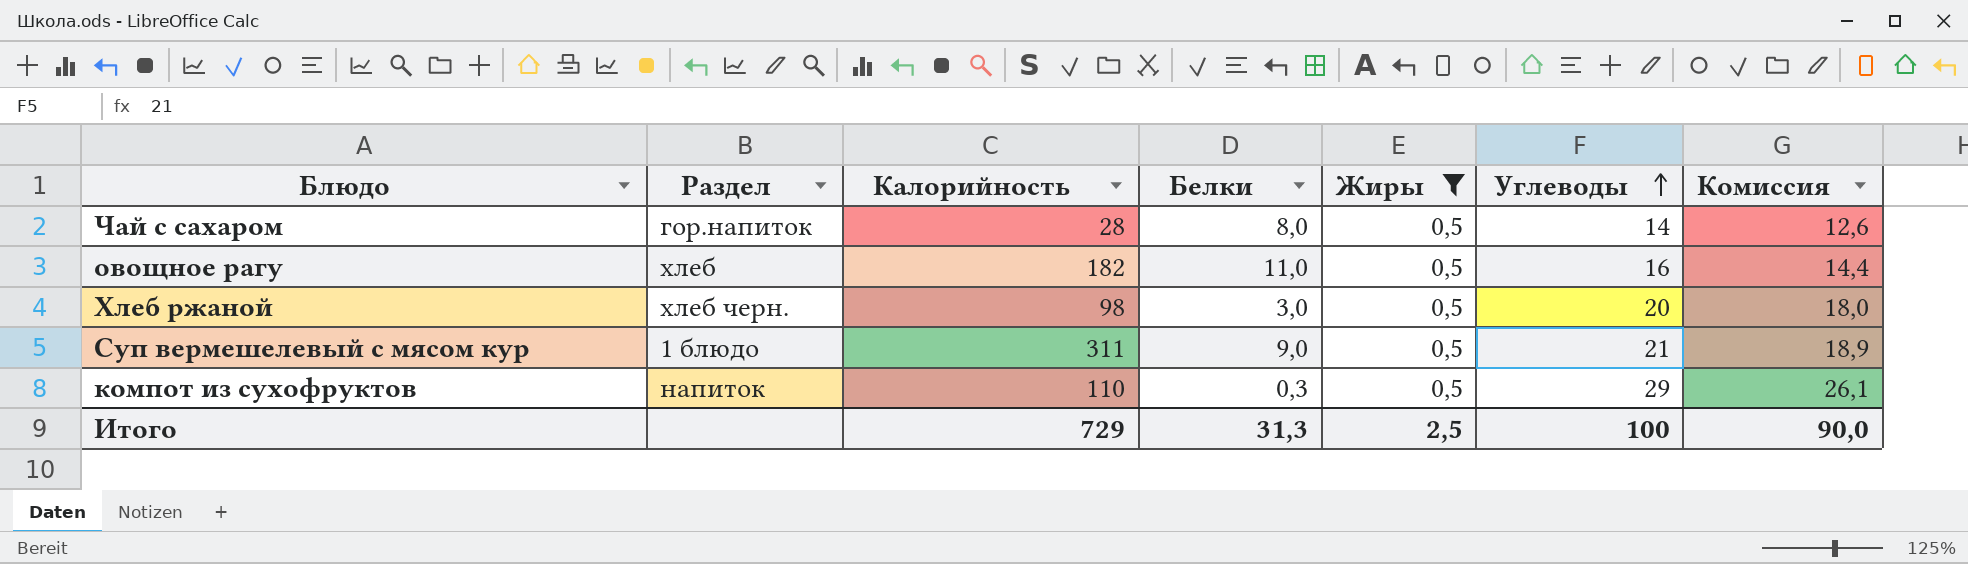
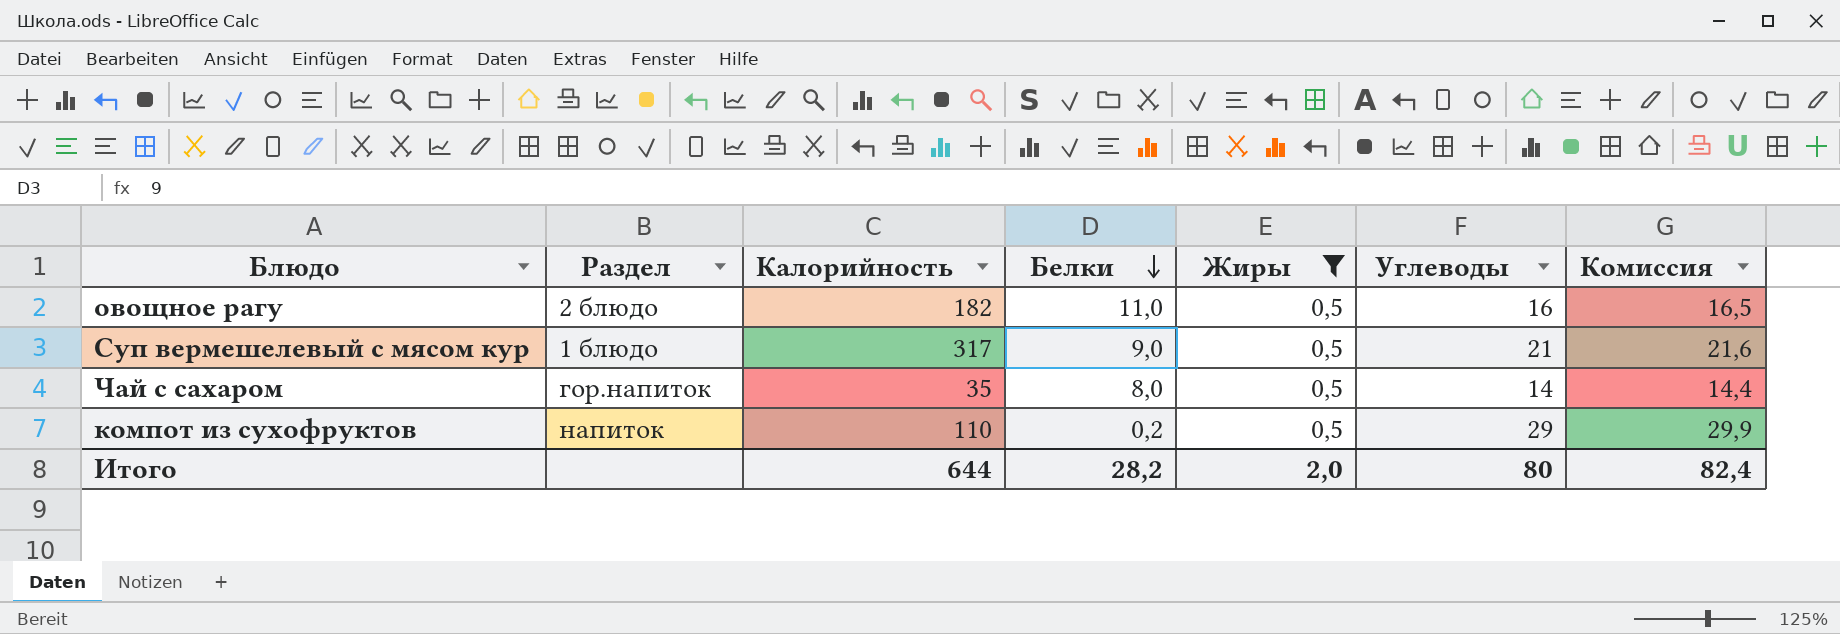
row order: Углеводы ascending -> Белки descending
column Комиссия | formula: [Углеводы] * 0,9 -> [Углеводы] * 1,03
row Хлеб ржаной: хлеб черн. | 98 | 3,0 | 0,5 | 20 | 18,0 -> none
овощное рагу | Раздел: хлеб -> 2 блюдо
Суп вермешелевый с мясом кур | Калорийность: 311 -> 317
Чай с сахаром | Калорийность: 28 -> 35
компот из сухофруктов | Белки: 0,3 -> 0,2
Итого | Калорийность: 729 -> 644
Итого | Белки: 31,3 -> 28,2
Итого | Жиры: 2,5 -> 2,0
Итого | Углеводы: 100 -> 80
Итого | Комиссия: 90,0 -> 82,4

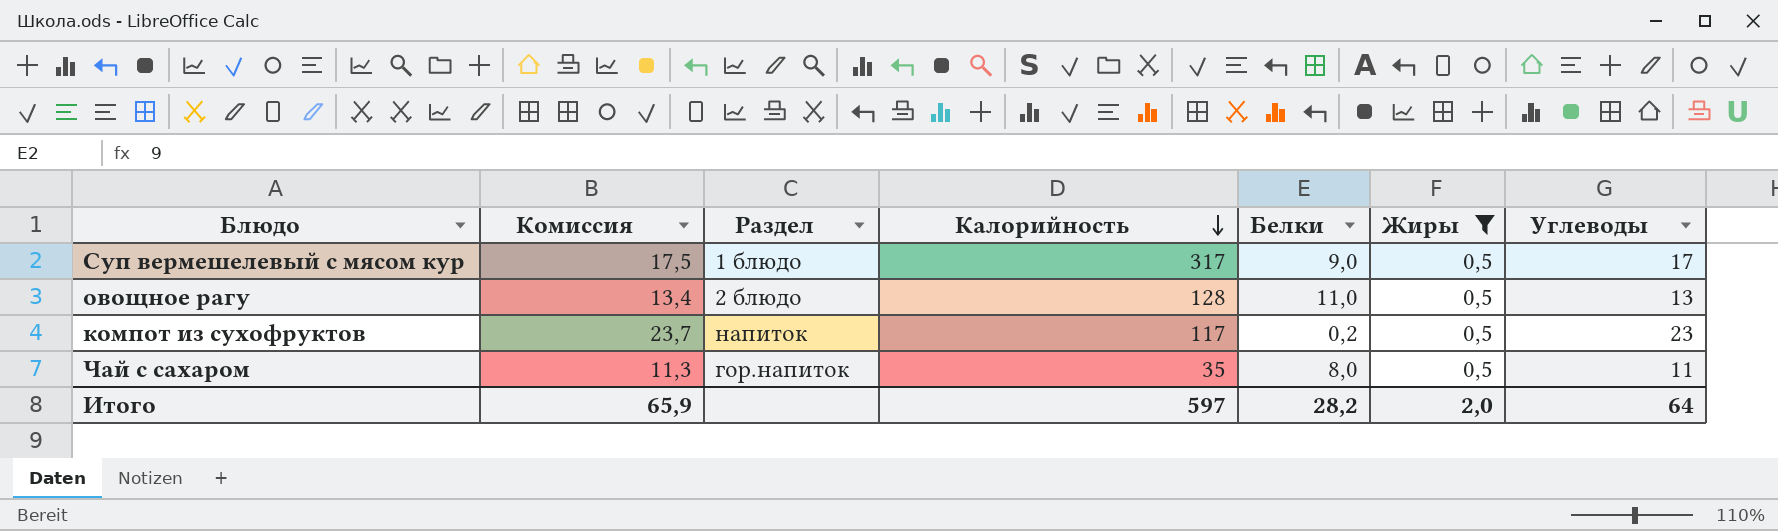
row order: Белки descending -> Калорийность descending
column Комиссия | position: 7 -> 2
Суп вермешелевый с мясом кур | Комиссия: 21,6 -> 17,5
Суп вермешелевый с мясом кур | Углеводы: 21 -> 17
овощное рагу | Комиссия: 16,5 -> 13,4
овощное рагу | Калорийность: 182 -> 128
овощное рагу | Углеводы: 16 -> 13
компот из сухофруктов | Комиссия: 29,9 -> 23,7
компот из сухофруктов | Калорийность: 110 -> 117
компот из сухофруктов | Углеводы: 29 -> 23
Чай с сахаром | Комиссия: 14,4 -> 11,3
Чай с сахаром | Углеводы: 14 -> 11
Итого | Комиссия: 82,4 -> 65,9
Итого | Калорийность: 644 -> 597
Итого | Углеводы: 80 -> 64

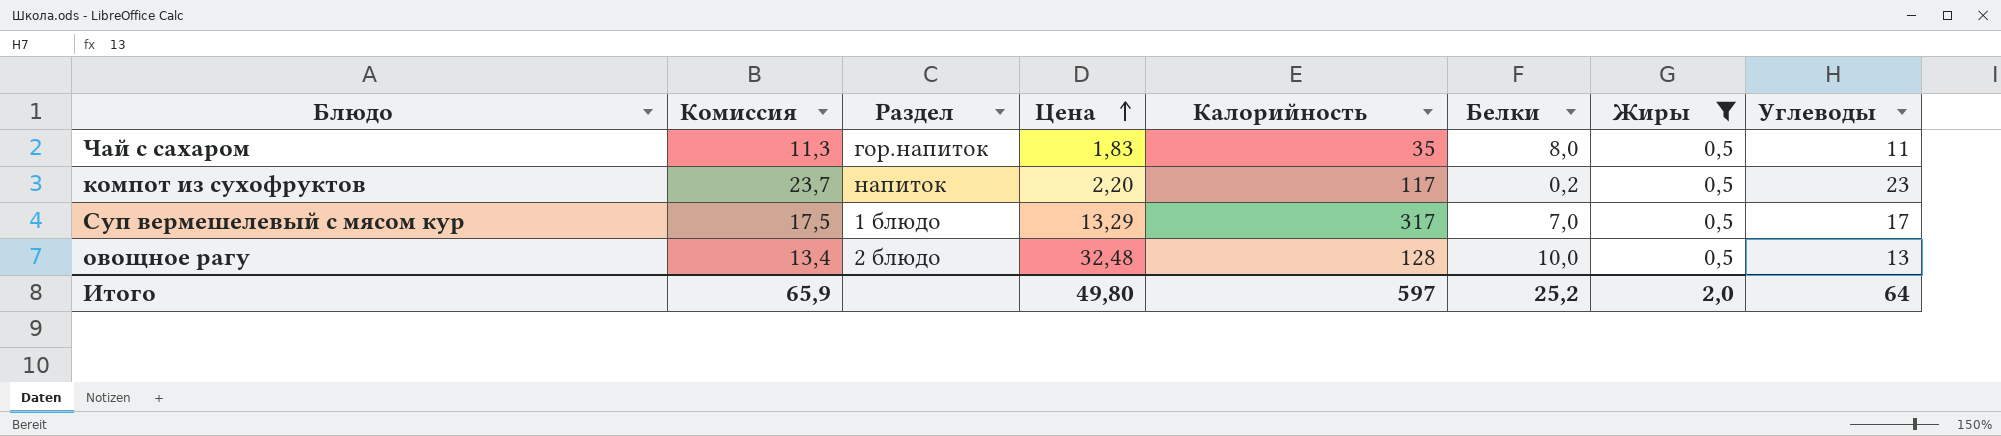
row order: Калорийность descending -> Цена ascending
column Цена | position: none -> 4
Суп вермешелевый с мясом кур | Белки: 9,0 -> 7,0
овощное рагу | Белки: 11,0 -> 10,0
Итого | Белки: 28,2 -> 25,2

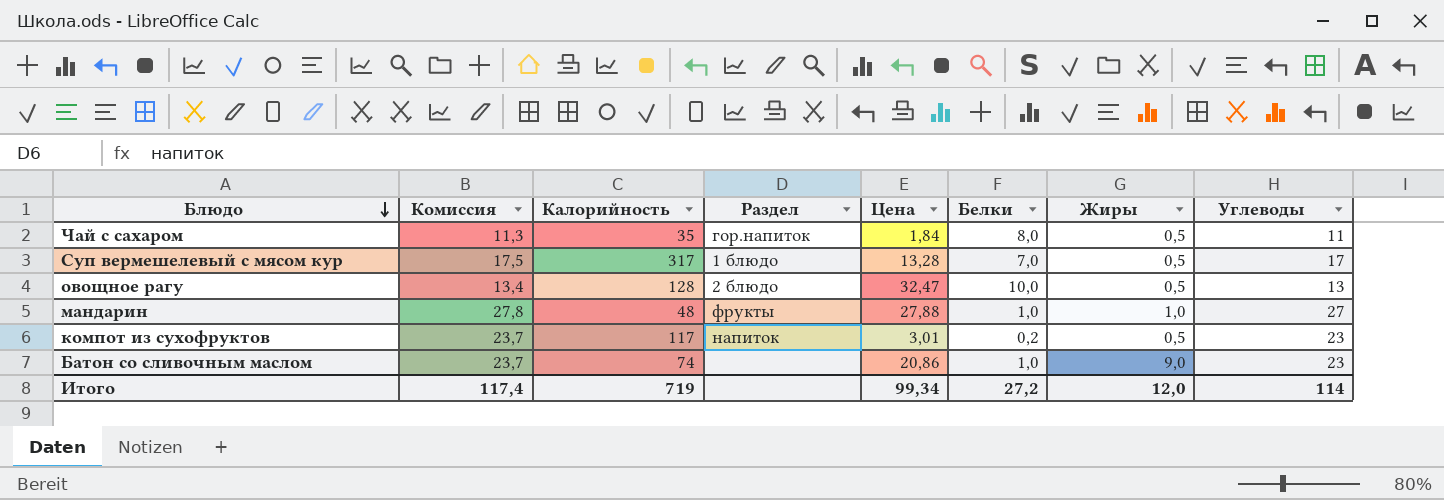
filter: Жиры = 0,5 -> none
row order: Цена ascending -> Блюдо descending
column Калорийность | position: 5 -> 3
Чай с сахаром | Цена: 1,83 -> 1,84
Суп вермешелевый с мясом кур | Цена: 13,29 -> 13,28
овощное рагу | Цена: 32,48 -> 32,47
компот из сухофруктов | Цена: 2,20 -> 3,01
Итого | Комиссия: 65,9 -> 117,4
Итого | Калорийность: 597 -> 719
Итого | Цена: 49,80 -> 99,34
Итого | Белки: 25,2 -> 27,2
Итого | Жиры: 2,0 -> 12,0
Итого | Углеводы: 64 -> 114

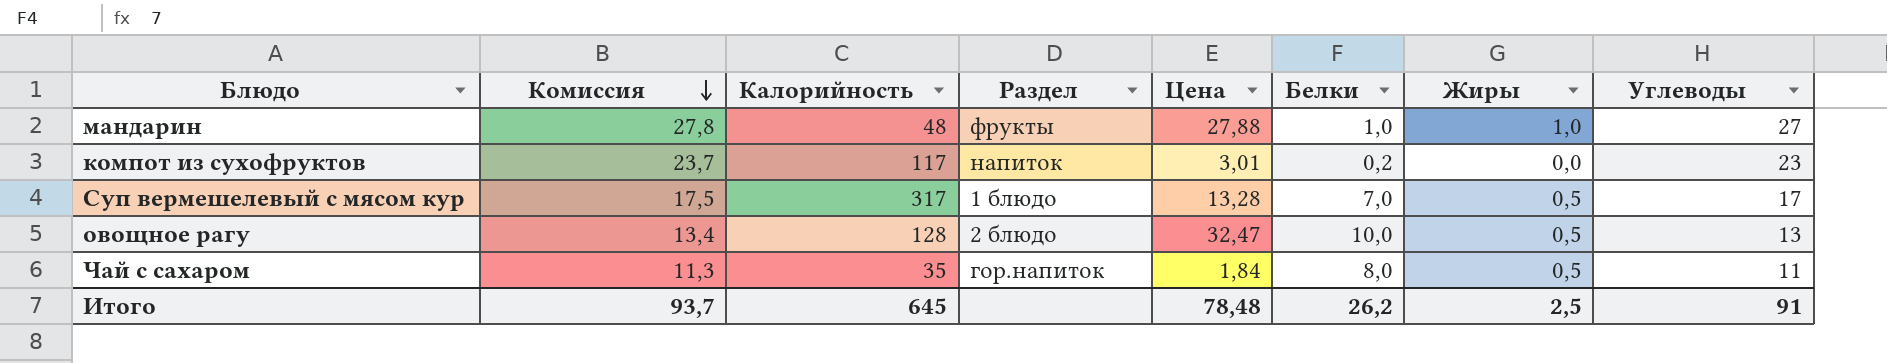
row order: Блюдо descending -> Комиссия descending
row Батон со сливочным маслом: 23,7 | 74 | none | 20,86 | 1,0 | 9,0 | 23 -> none
компот из сухофруктов | Жиры: 0,5 -> 0,0
Итого | Комиссия: 117,4 -> 93,7
Итого | Калорийность: 719 -> 645
Итого | Цена: 99,34 -> 78,48
Итого | Белки: 27,2 -> 26,2
Итого | Жиры: 12,0 -> 2,5
Итого | Углеводы: 114 -> 91

